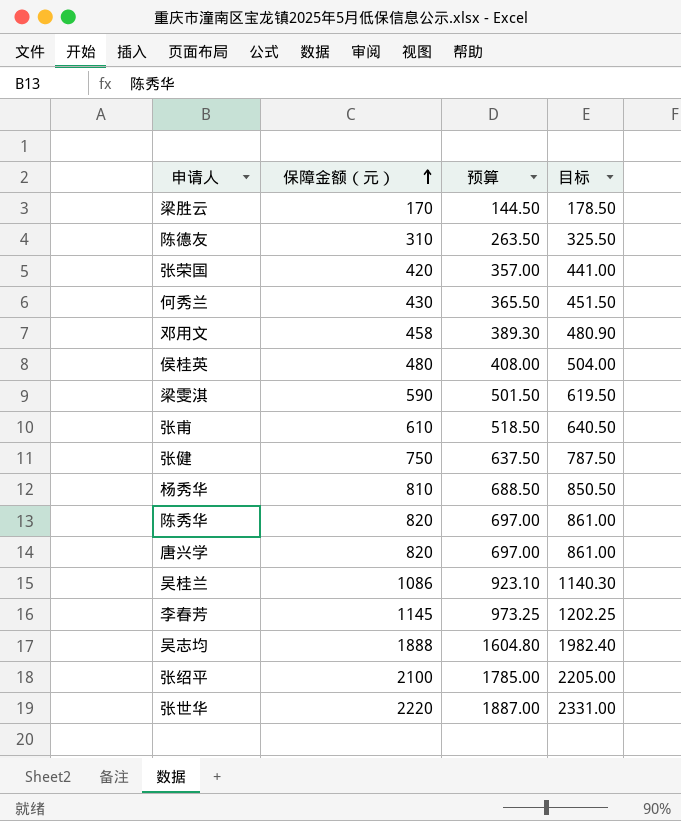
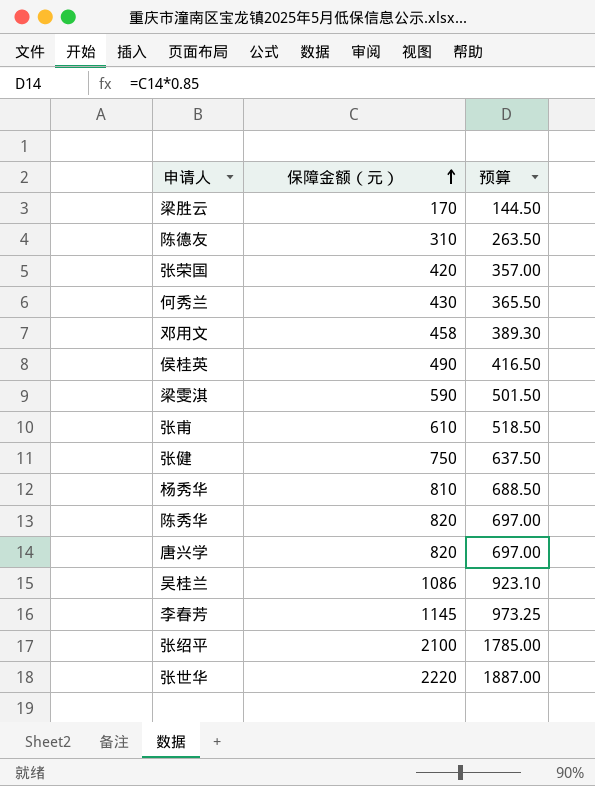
column 目标 | formula: [保障金额（元）] * 1.05 -> none
row 吴志均: 1888 | 1604.80 | 1982.40 -> none
侯桂英 | 保障金额（元）: 480 -> 490
侯桂英 | 预算: 408.00 -> 416.50

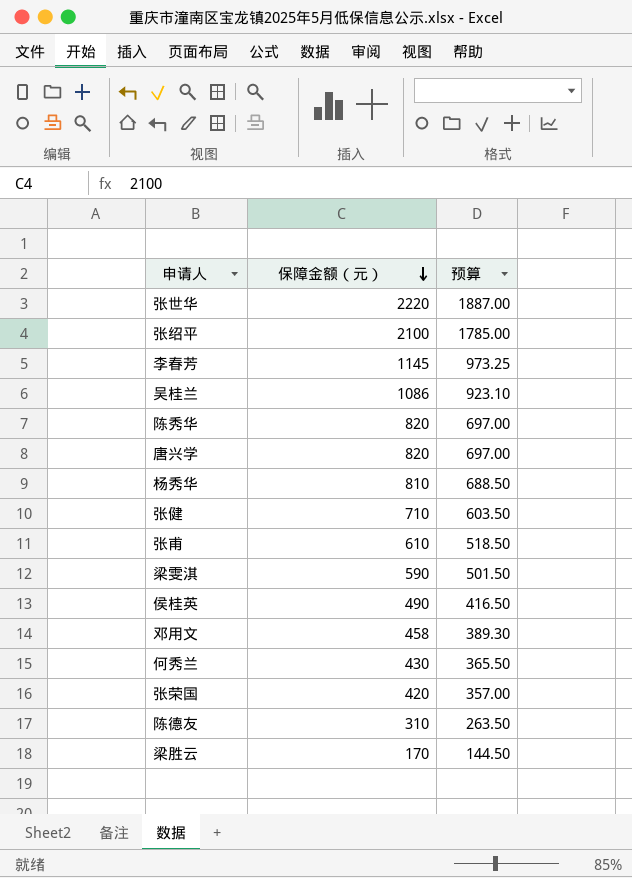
row order: 保障金额（元） ascending -> 保障金额（元） descending
张健 | 保障金额（元）: 750 -> 710
张健 | 预算: 637.50 -> 603.50

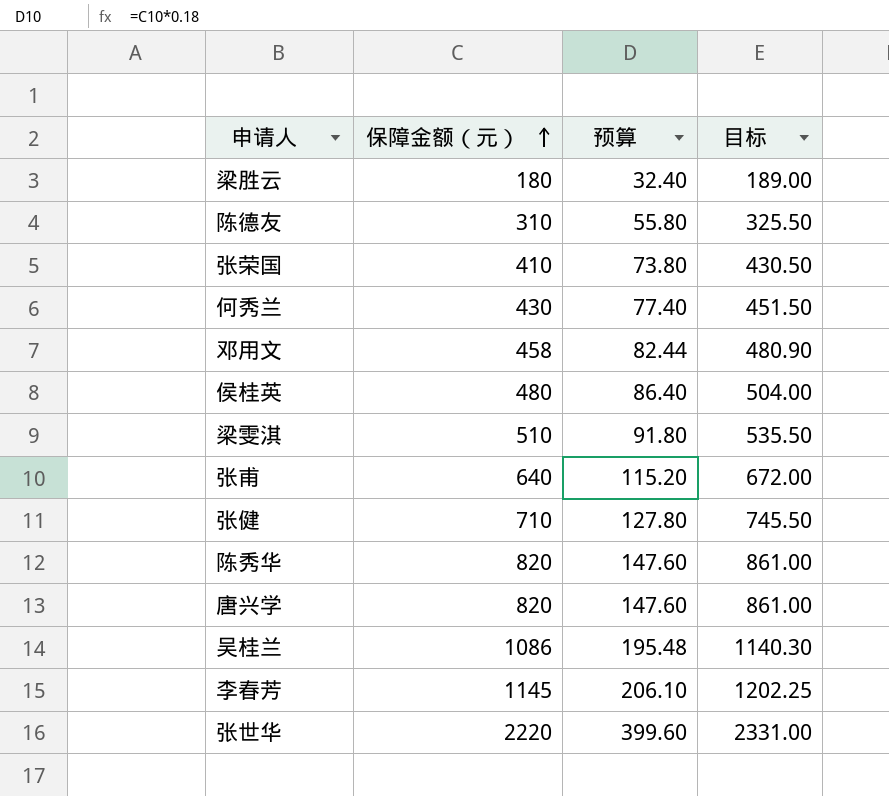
row order: 保障金额（元） descending -> 保障金额（元） ascending
column 预算 | formula: [保障金额（元）] * 0.85 -> [保障金额（元）] * 0.18
column 目标 | formula: none -> [保障金额（元）] * 1.05
row 张绍平: 2100 | 1785.00 -> none
row 杨秀华: 810 | 688.50 -> none
梁胜云 | 保障金额（元）: 170 -> 180
张荣国 | 保障金额（元）: 420 -> 410
侯桂英 | 保障金额（元）: 490 -> 480
梁雯淇 | 保障金额（元）: 590 -> 510
张甫 | 保障金额（元）: 610 -> 640

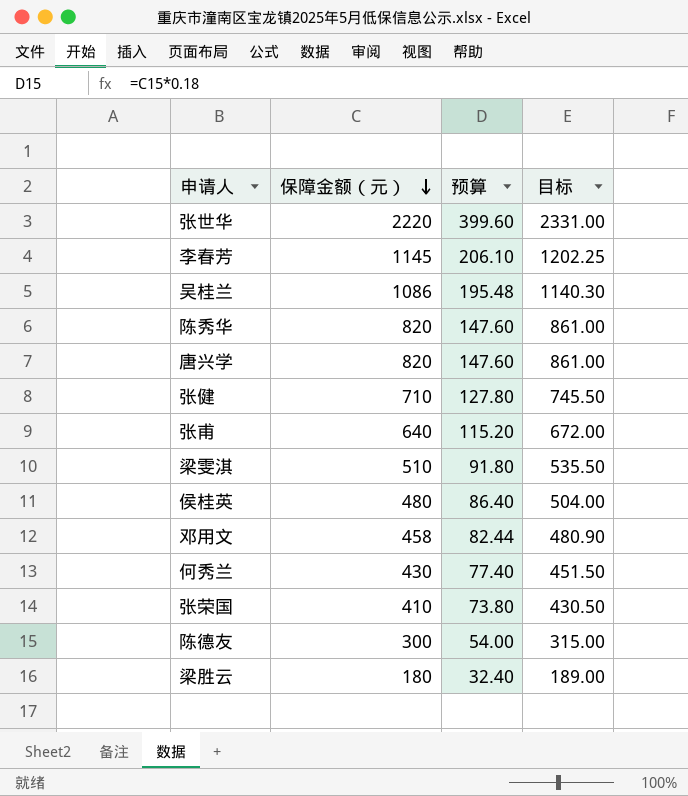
row order: 保障金额（元） ascending -> 保障金额（元） descending
陈德友 | 保障金额（元）: 310 -> 300
陈德友 | 预算: 55.80 -> 54.00
陈德友 | 目标: 325.50 -> 315.00

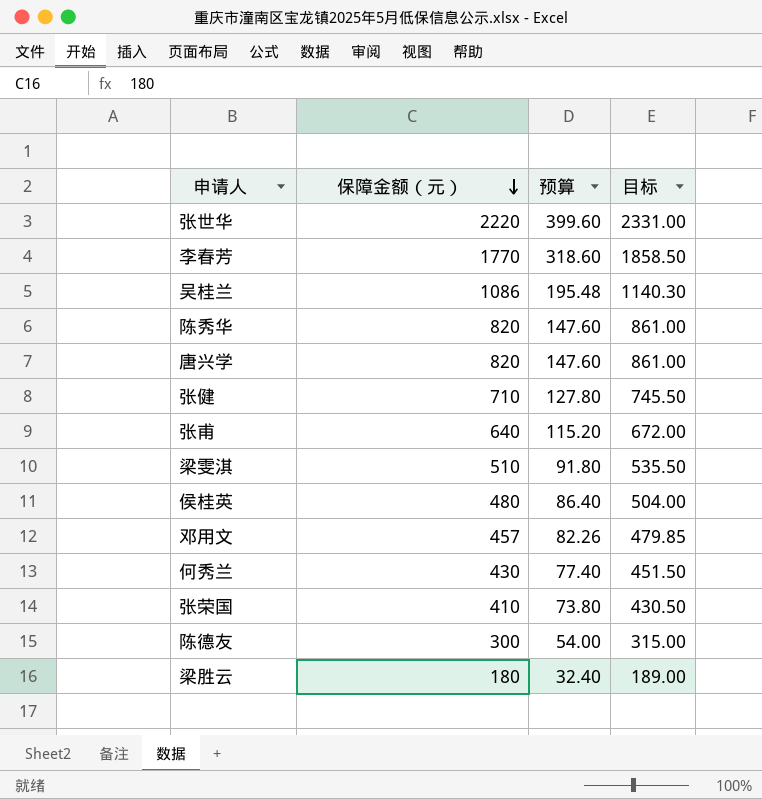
李春芳 | 保障金额（元）: 1145 -> 1770
李春芳 | 预算: 206.10 -> 318.60
李春芳 | 目标: 1202.25 -> 1858.50
邓用文 | 保障金额（元）: 458 -> 457
邓用文 | 预算: 82.44 -> 82.26
邓用文 | 目标: 480.90 -> 479.85

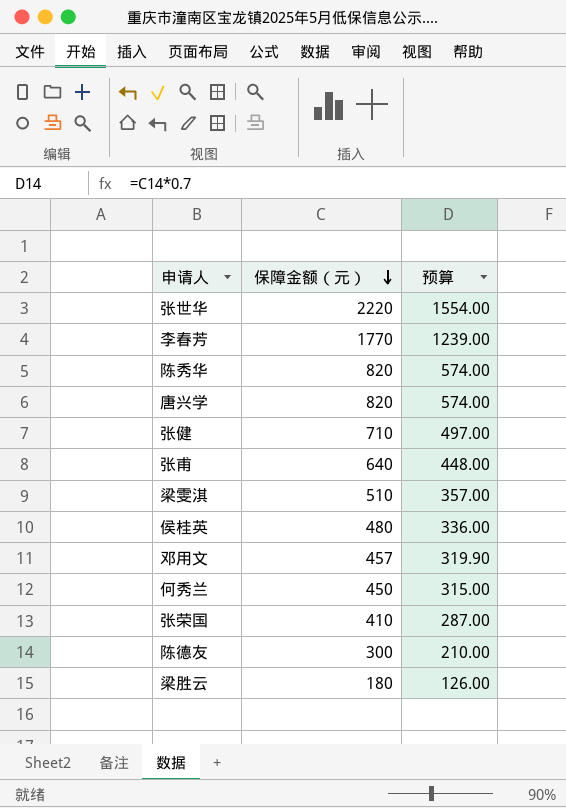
column 目标 | formula: [保障金额（元）] * 1.05 -> none
column 预算 | formula: [保障金额（元）] * 0.18 -> [保障金额（元）] * 0.7
row 吴桂兰: 1086 | 195.48 | 1140.30 -> none
何秀兰 | 保障金额（元）: 430 -> 450

